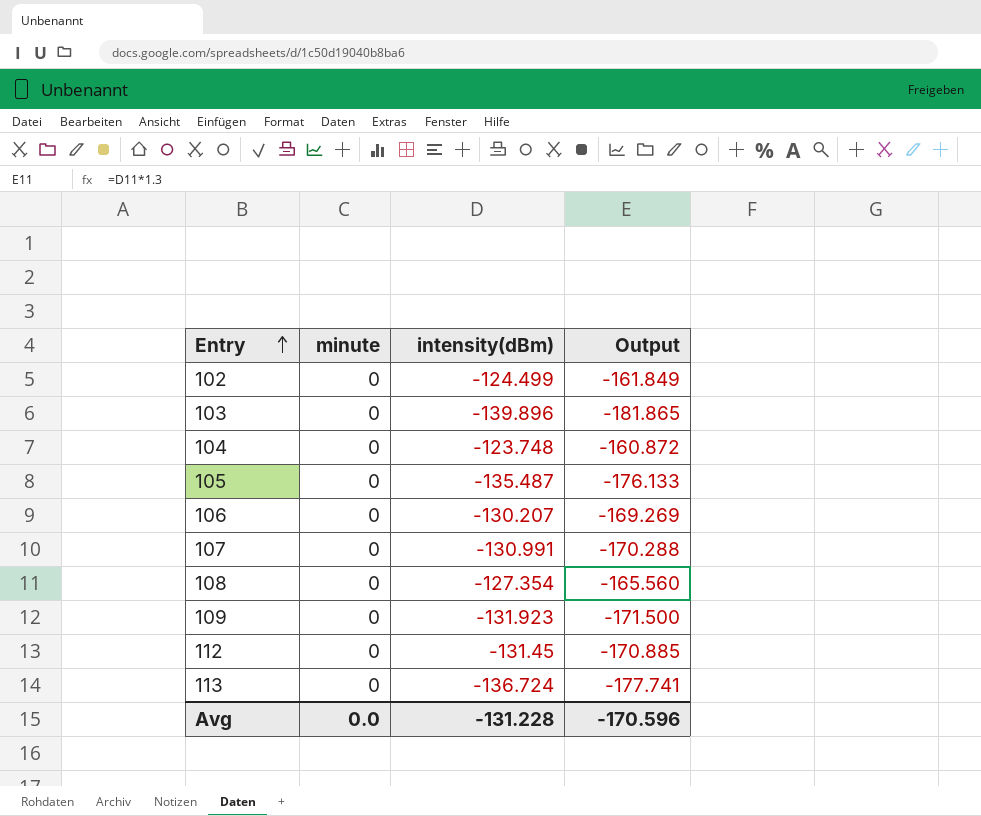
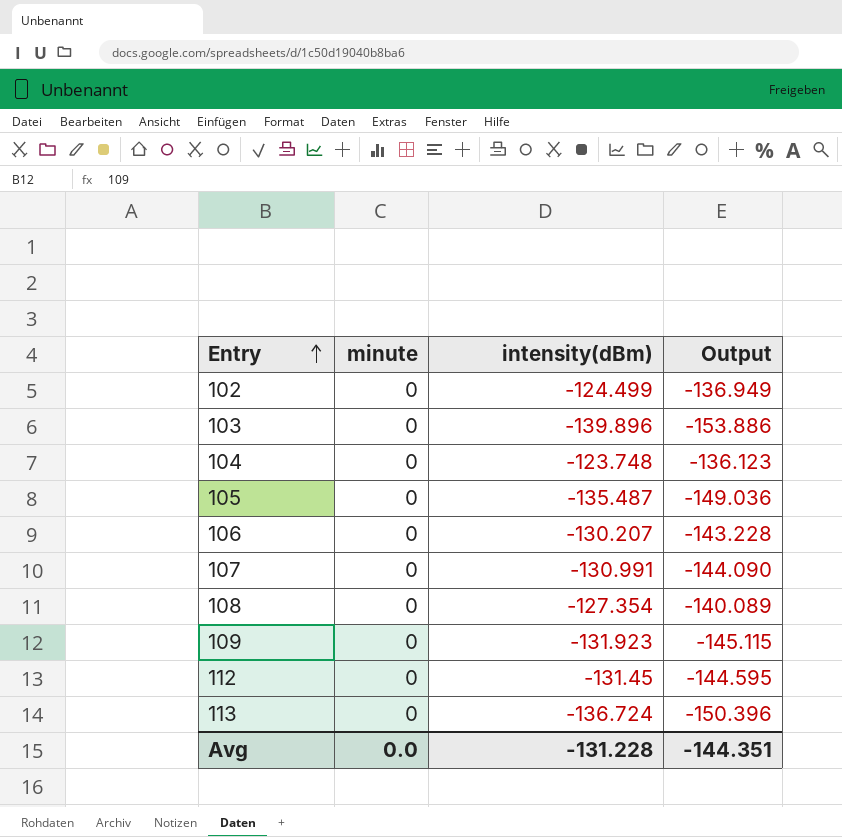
column Output | formula: [intensity(dBm)] * 1.3 -> [intensity(dBm)] * 1.1
Avg | Output: -170.596 -> -144.351

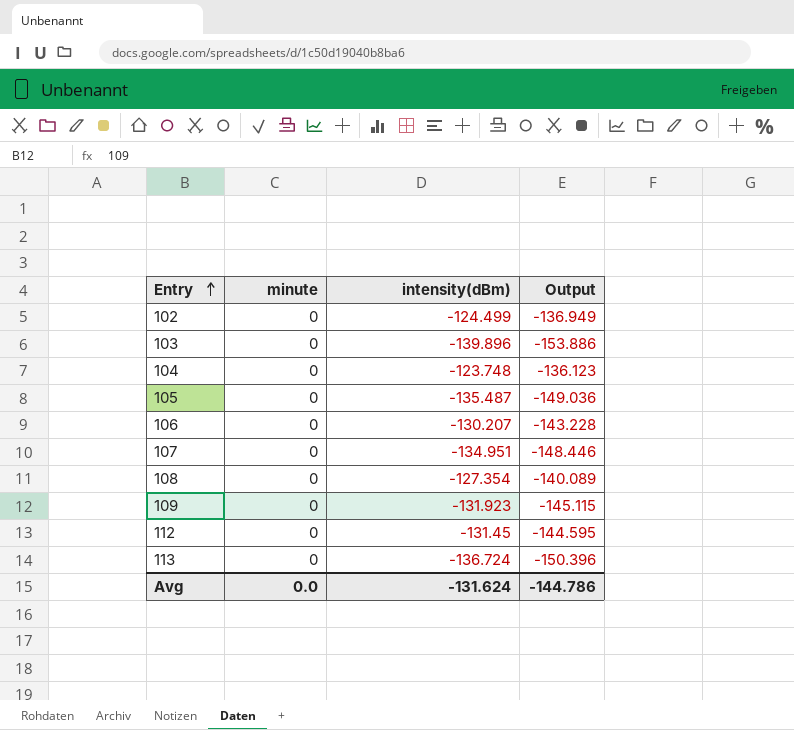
107 | intensity(dBm): -130.991 -> -134.951
107 | Output: -144.090 -> -148.446
Avg | intensity(dBm): -131.228 -> -131.624
Avg | Output: -144.351 -> -144.786

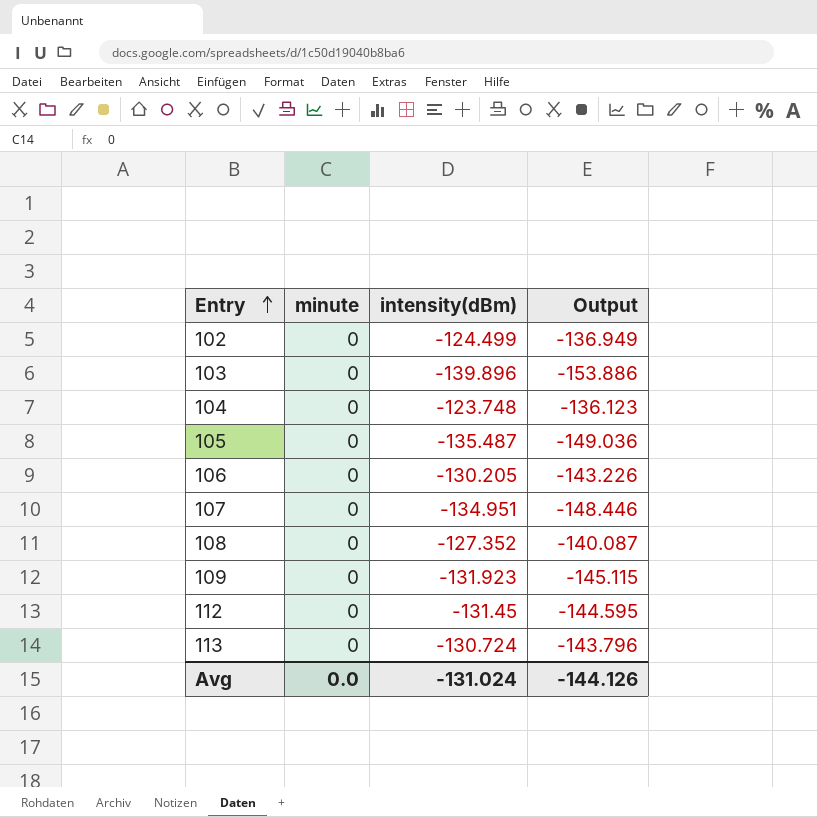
106 | intensity(dBm): -130.207 -> -130.205
106 | Output: -143.228 -> -143.226
108 | intensity(dBm): -127.354 -> -127.352
108 | Output: -140.089 -> -140.087
113 | intensity(dBm): -136.724 -> -130.724
113 | Output: -150.396 -> -143.796
Avg | intensity(dBm): -131.624 -> -131.024
Avg | Output: -144.786 -> -144.126

